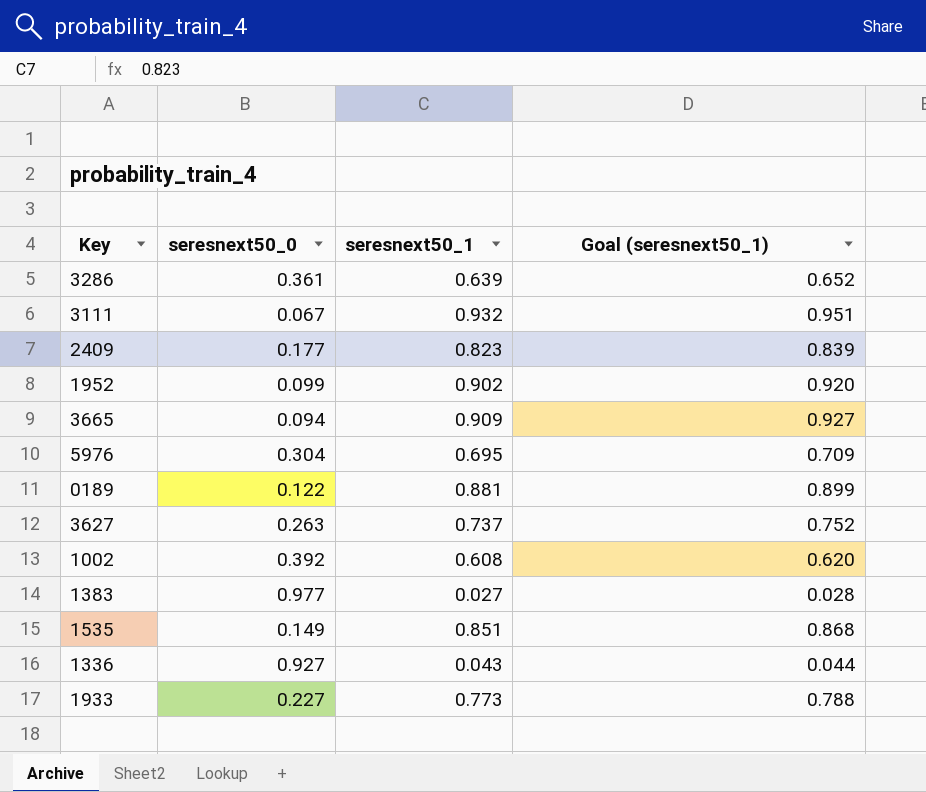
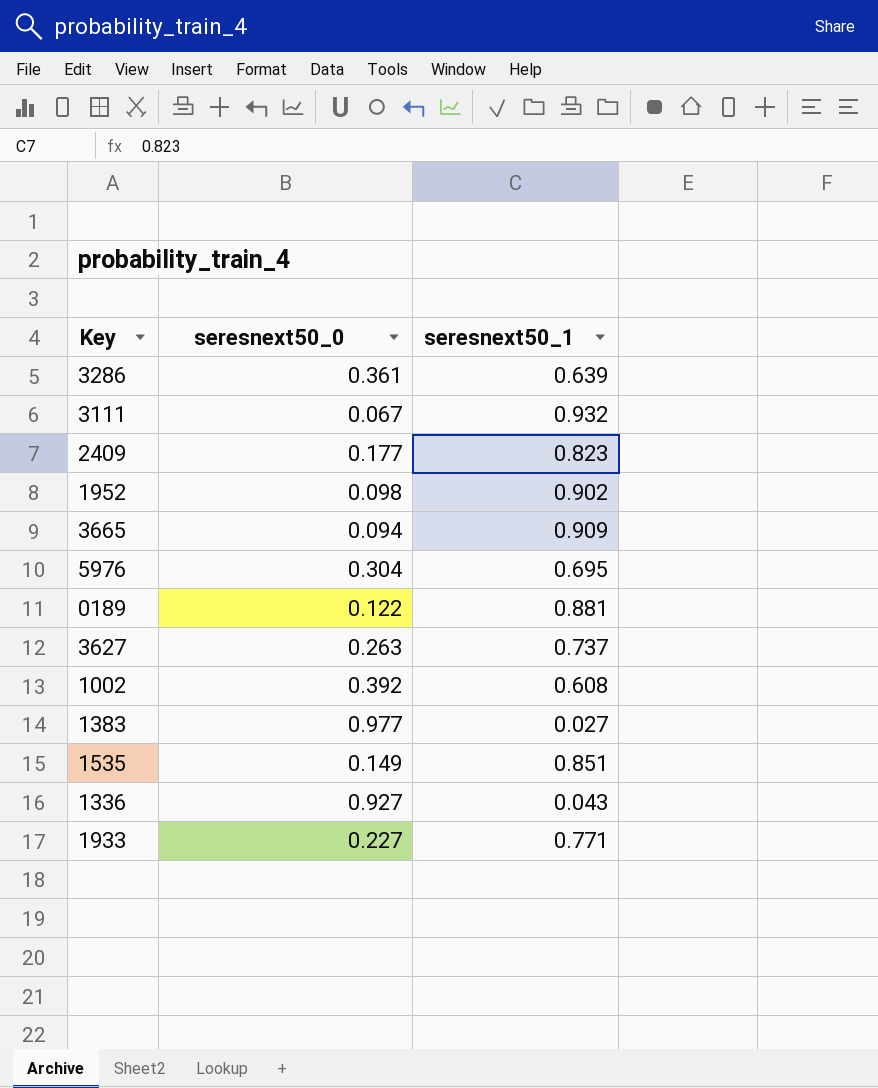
column Goal (seresnext50_1) | formula: [seresnext50_1] * 1.02 -> none
1952 | seresnext50_0: 0.099 -> 0.098
1933 | seresnext50_1: 0.773 -> 0.771

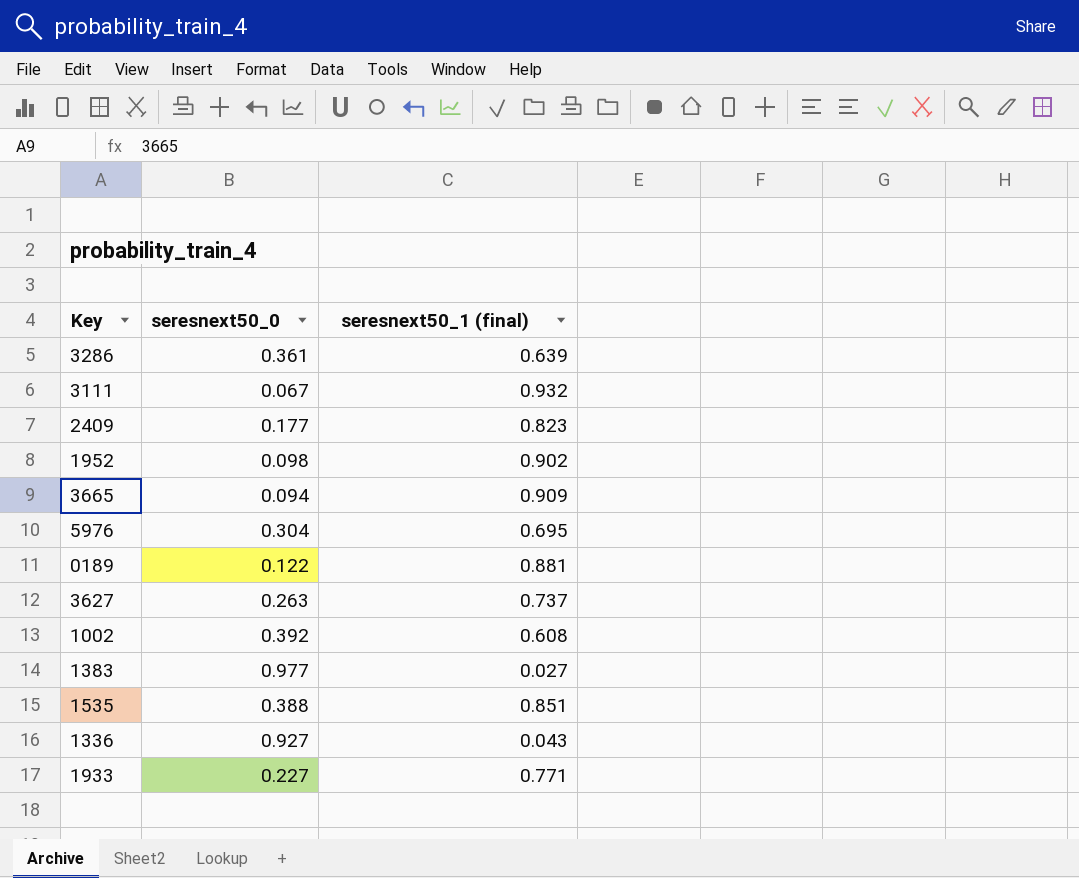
column name: seresnext50_1 -> seresnext50_1 (final)
1535 | seresnext50_0: 0.149 -> 0.388

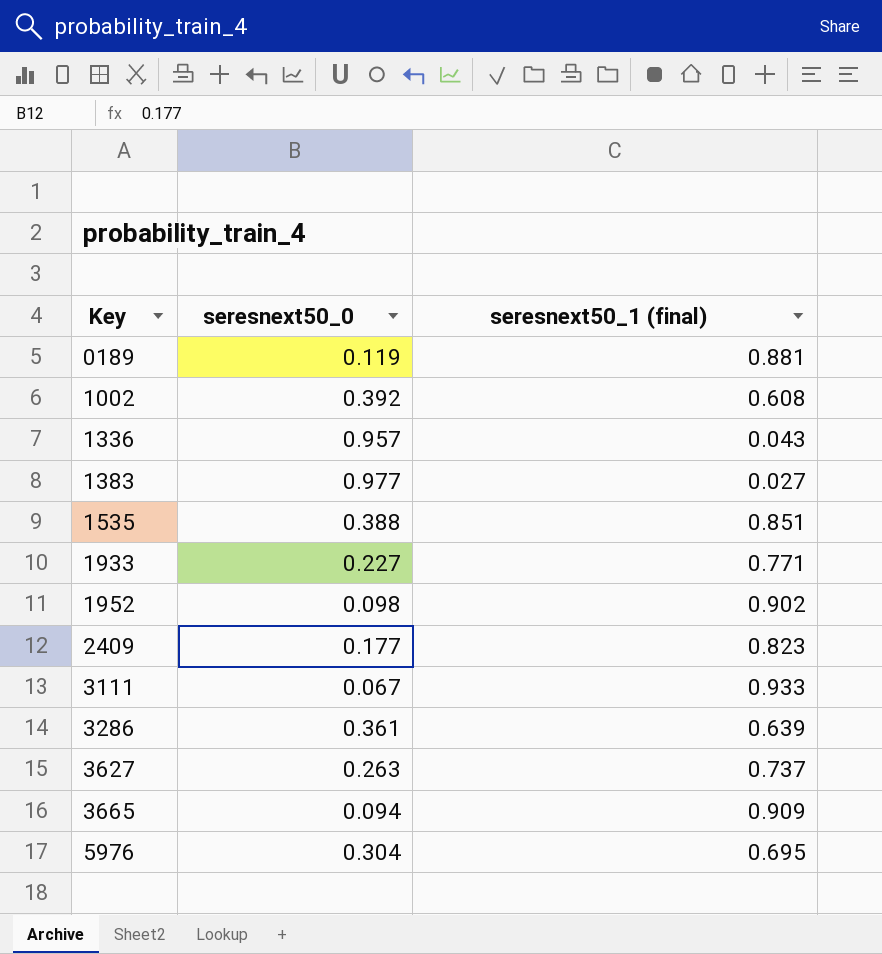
row order: none -> Key ascending
0189 | seresnext50_0: 0.122 -> 0.119
1336 | seresnext50_0: 0.927 -> 0.957
3111 | seresnext50_1 (final): 0.932 -> 0.933

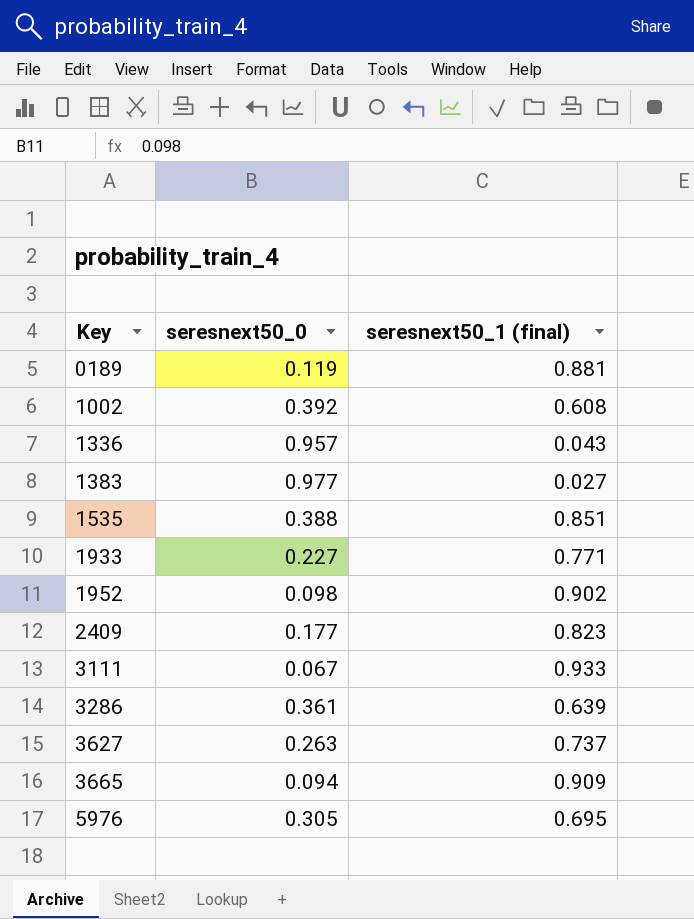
5976 | seresnext50_0: 0.304 -> 0.305

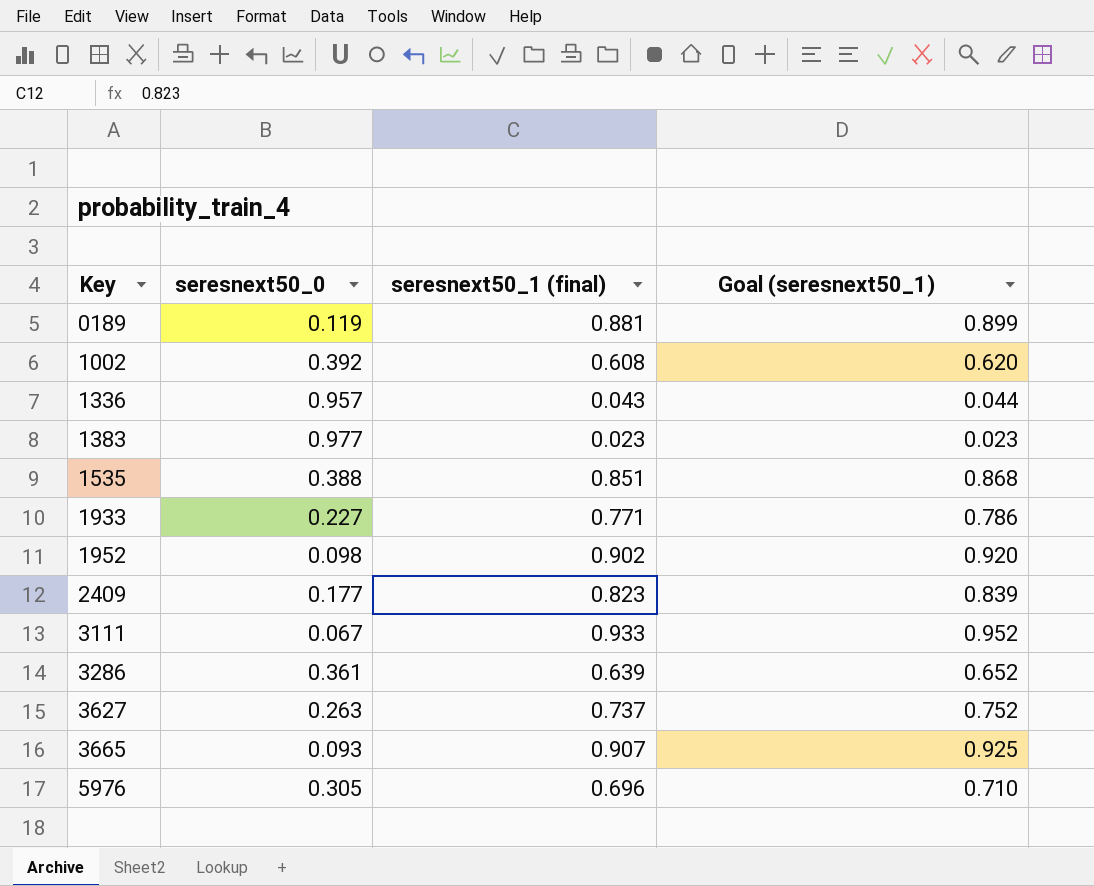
column Goal (seresnext50_1) | formula: none -> [seresnext50_1 (final)] * 1.02
1383 | seresnext50_1 (final): 0.027 -> 0.023
3665 | seresnext50_0: 0.094 -> 0.093
3665 | seresnext50_1 (final): 0.909 -> 0.907
5976 | seresnext50_1 (final): 0.695 -> 0.696

